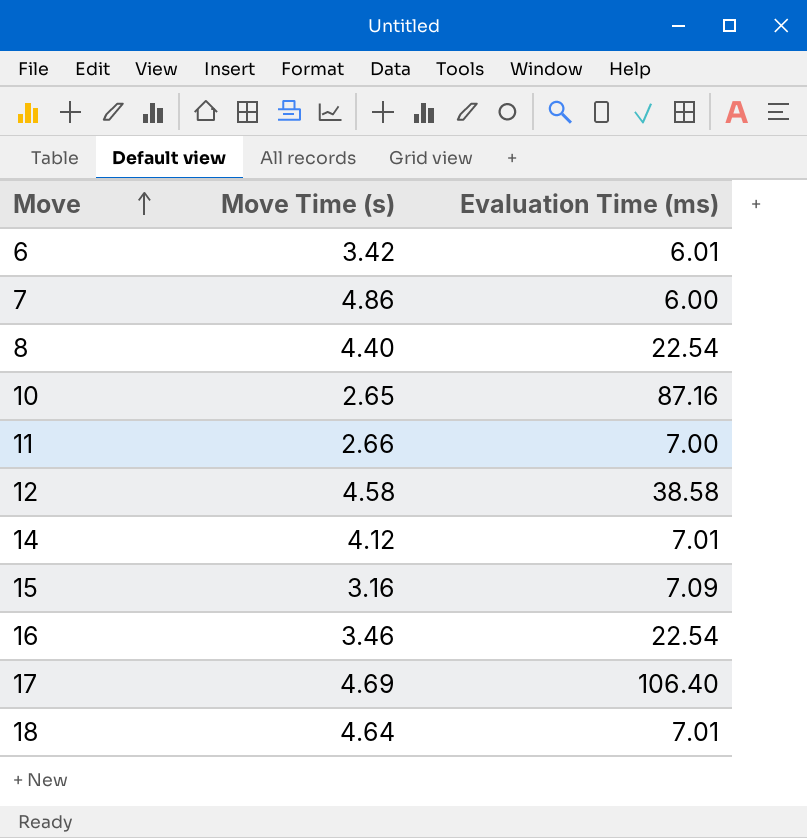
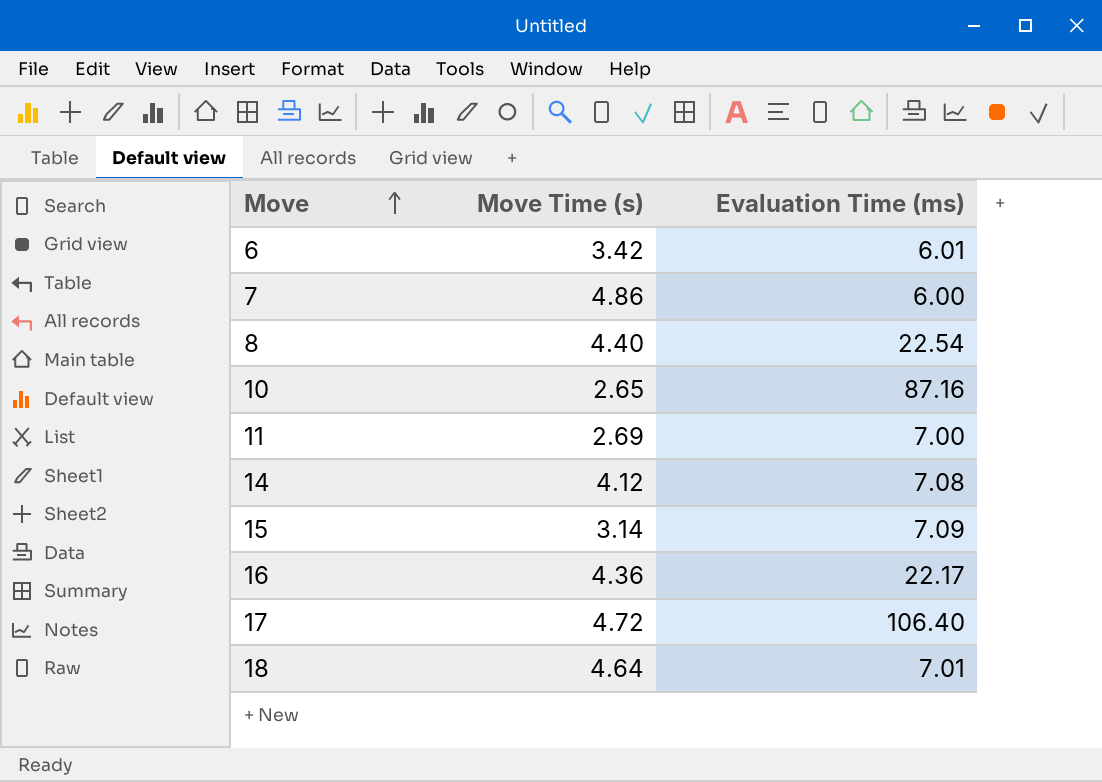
row 12: 4.58 | 38.58 -> none
11 | Move Time (s): 2.66 -> 2.69
14 | Evaluation Time (ms): 7.01 -> 7.08
15 | Move Time (s): 3.16 -> 3.14
16 | Move Time (s): 3.46 -> 4.36
16 | Evaluation Time (ms): 22.54 -> 22.17
17 | Move Time (s): 4.69 -> 4.72

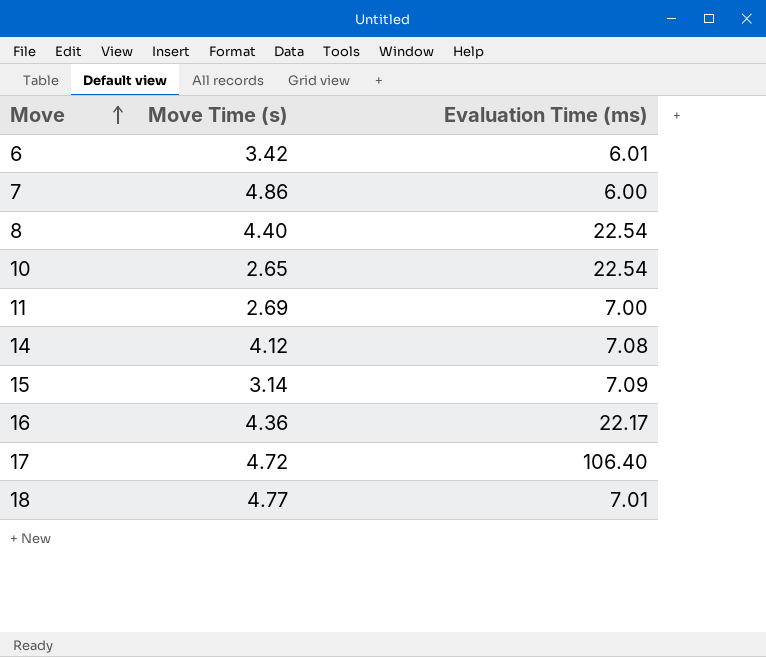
10 | Evaluation Time (ms): 87.16 -> 22.54
18 | Move Time (s): 4.64 -> 4.77

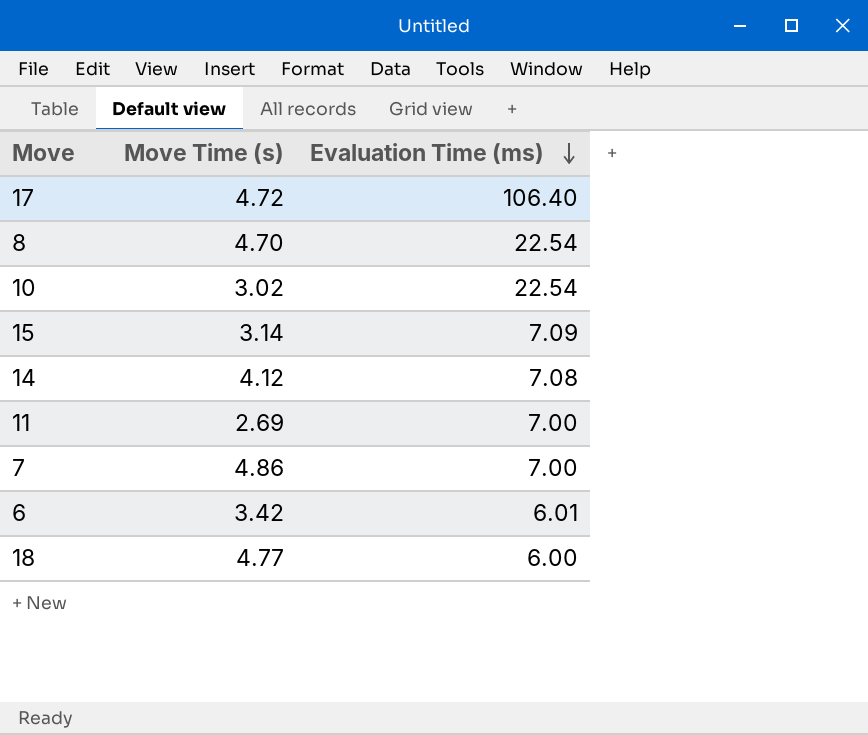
row order: Move ascending -> Evaluation Time (ms) descending
row 16: 4.36 | 22.17 -> none
8 | Move Time (s): 4.40 -> 4.70
10 | Move Time (s): 2.65 -> 3.02
7 | Evaluation Time (ms): 6.00 -> 7.00
18 | Evaluation Time (ms): 7.01 -> 6.00

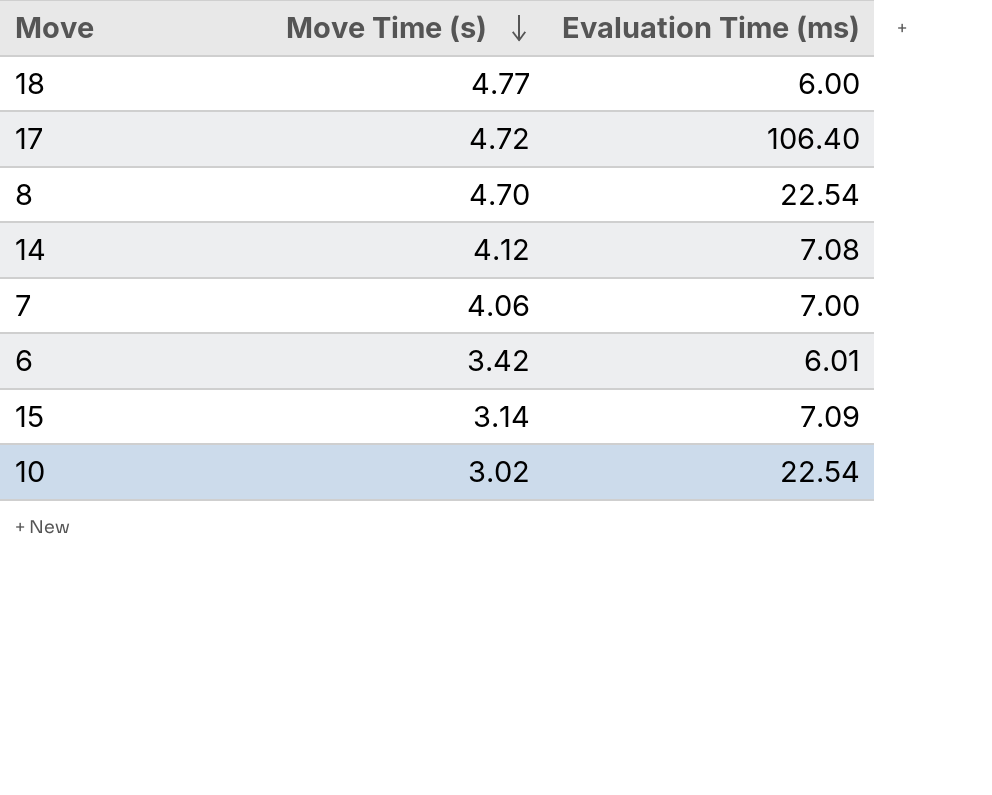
row order: Evaluation Time (ms) descending -> Move Time (s) descending
row 11: 2.69 | 7.00 -> none
7 | Move Time (s): 4.86 -> 4.06

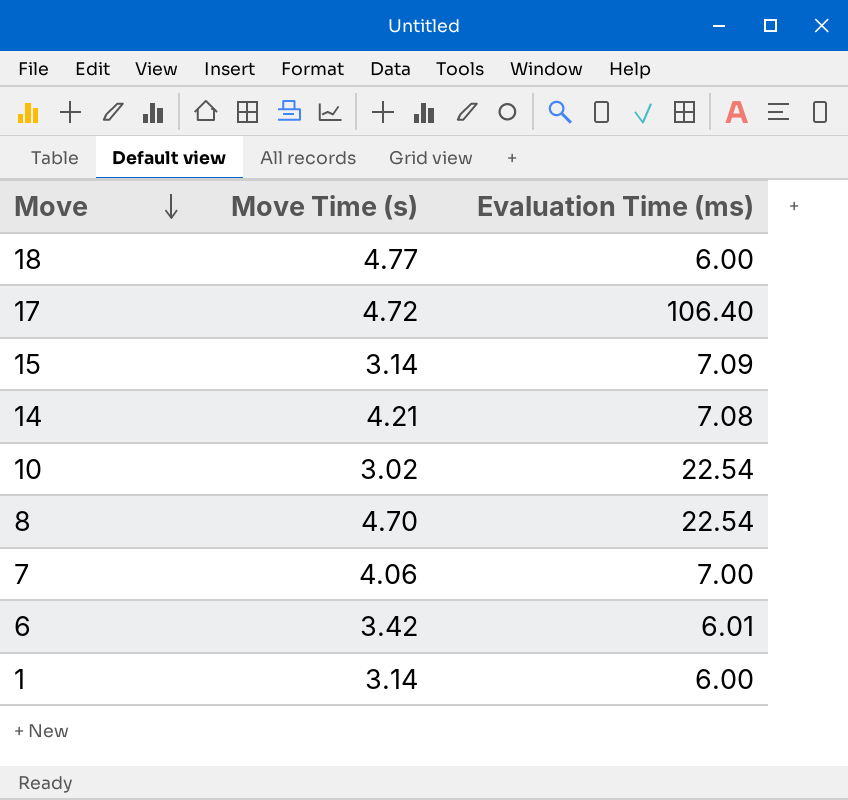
row order: Move Time (s) descending -> Move descending
14 | Move Time (s): 4.12 -> 4.21
row 1: none -> 3.14 | 6.00

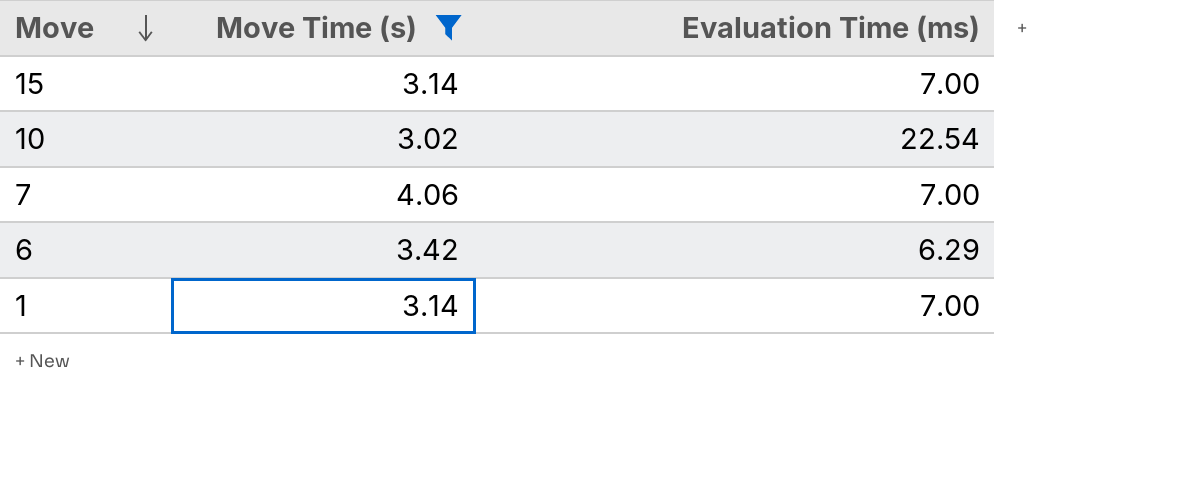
filter: none -> Move Time (s) <= 4.06
15 | Evaluation Time (ms): 7.09 -> 7.00
6 | Evaluation Time (ms): 6.01 -> 6.29
1 | Evaluation Time (ms): 6.00 -> 7.00

